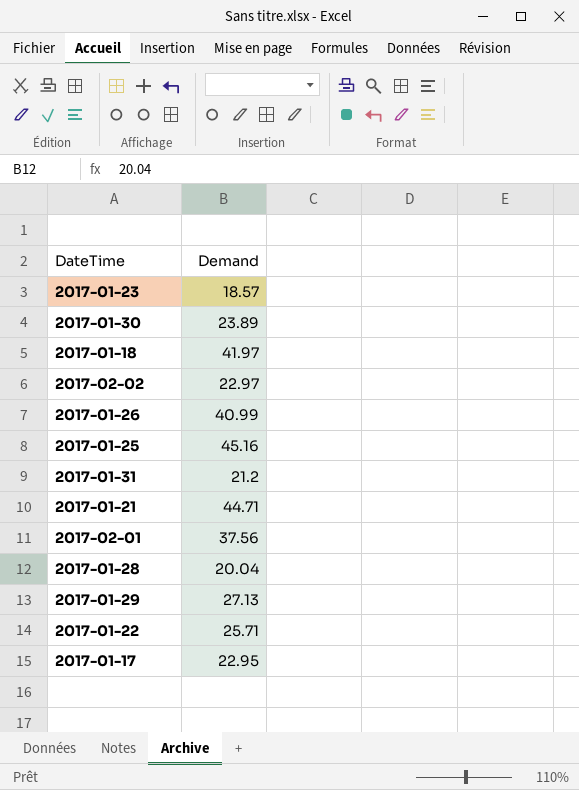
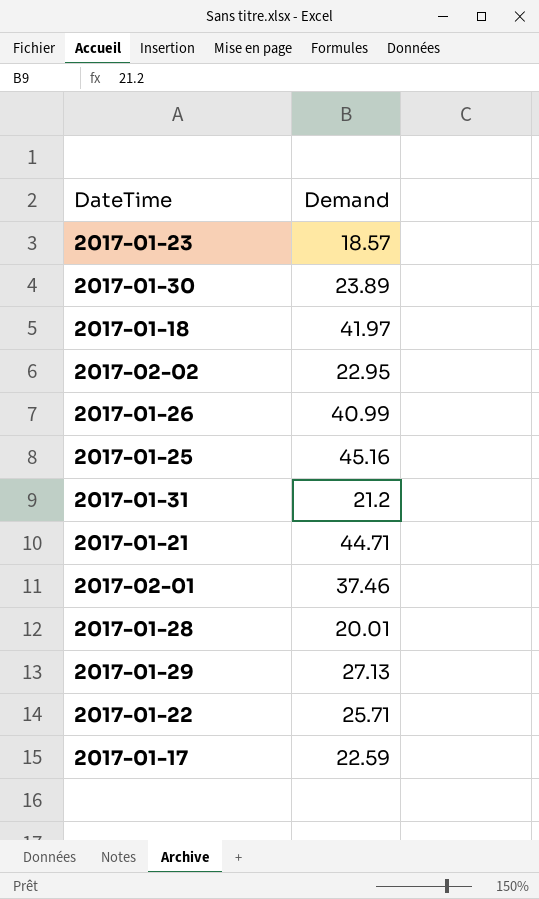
2017-02-02 | Demand: 22.97 -> 22.95
2017-02-01 | Demand: 37.56 -> 37.46
2017-01-28 | Demand: 20.04 -> 20.01
2017-01-17 | Demand: 22.95 -> 22.59

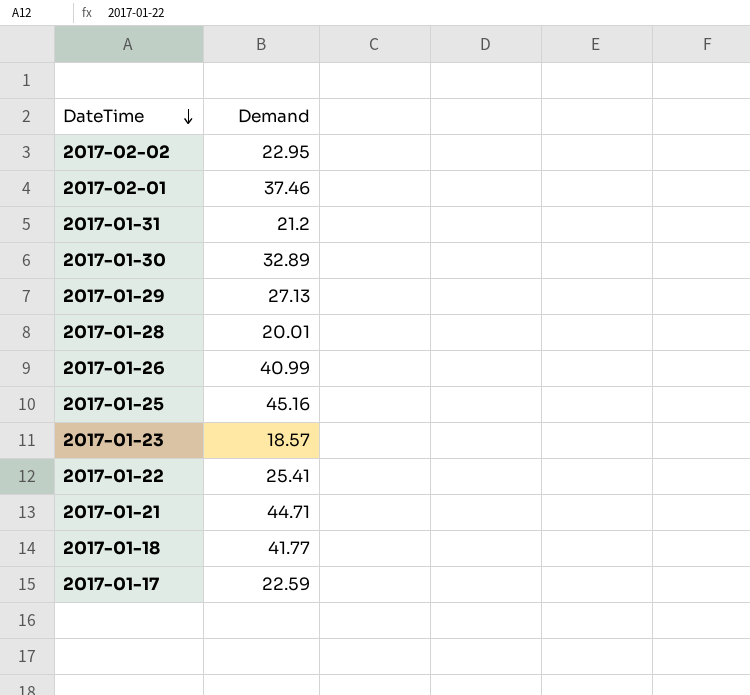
row order: none -> DateTime descending
2017-01-30 | Demand: 23.89 -> 32.89
2017-01-22 | Demand: 25.71 -> 25.41
2017-01-18 | Demand: 41.97 -> 41.77

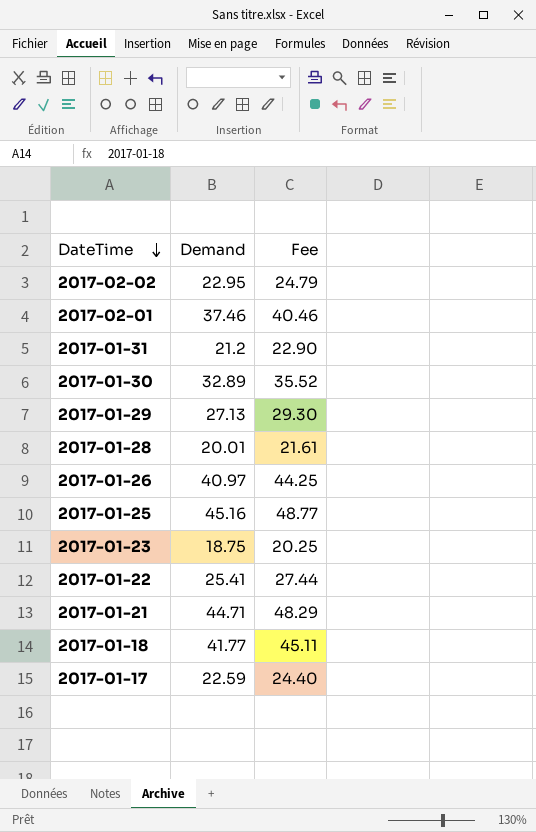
column Fee | formula: none -> [Demand] * 1.08
2017-01-26 | Demand: 40.99 -> 40.97
2017-01-23 | Demand: 18.57 -> 18.75

